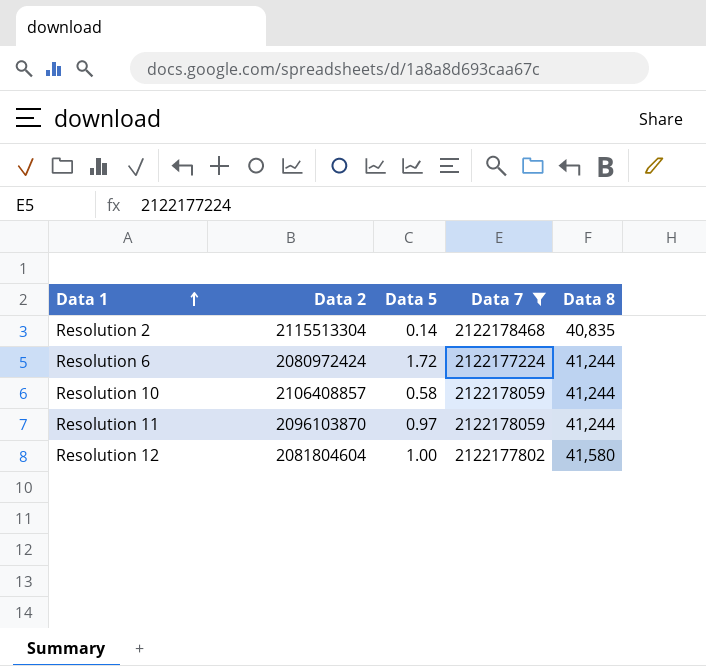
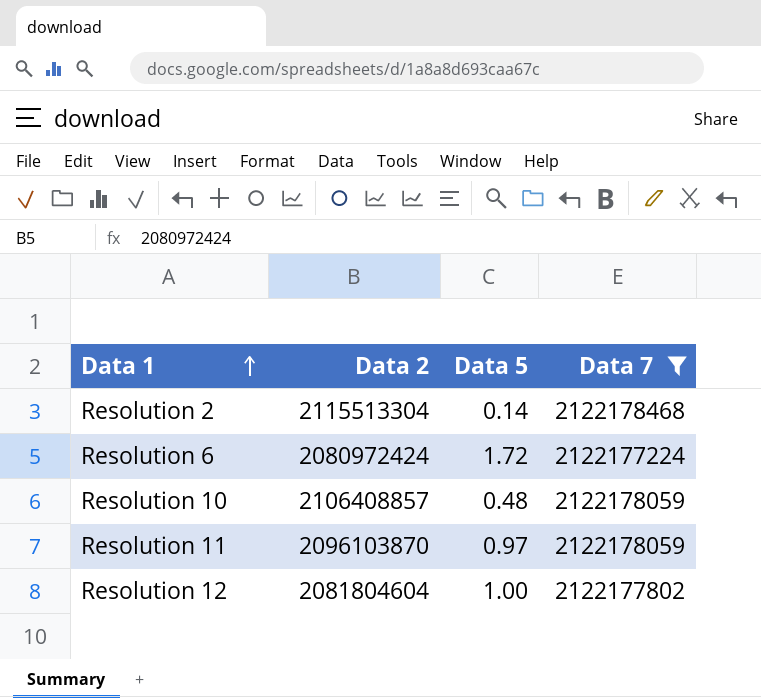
column Data 8 | position: 5 -> none
Resolution 10 | Data 5: 0.58 -> 0.48

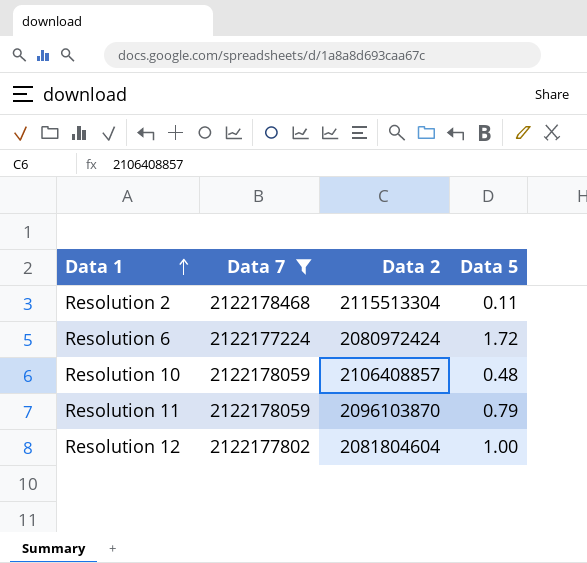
column Data 7 | position: 4 -> 2
Resolution 2 | Data 5: 0.14 -> 0.11
Resolution 11 | Data 5: 0.97 -> 0.79

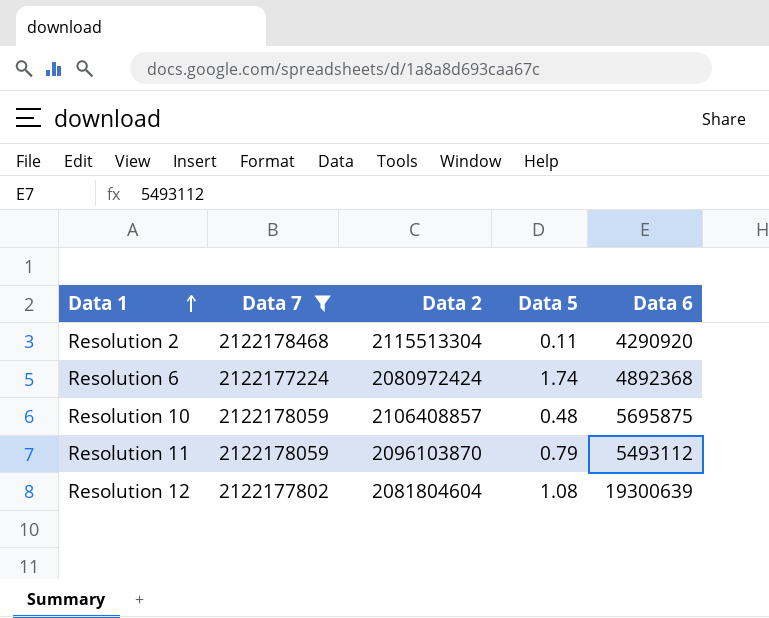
column Data 6 | position: none -> 5
Resolution 6 | Data 5: 1.72 -> 1.74
Resolution 12 | Data 5: 1.00 -> 1.08

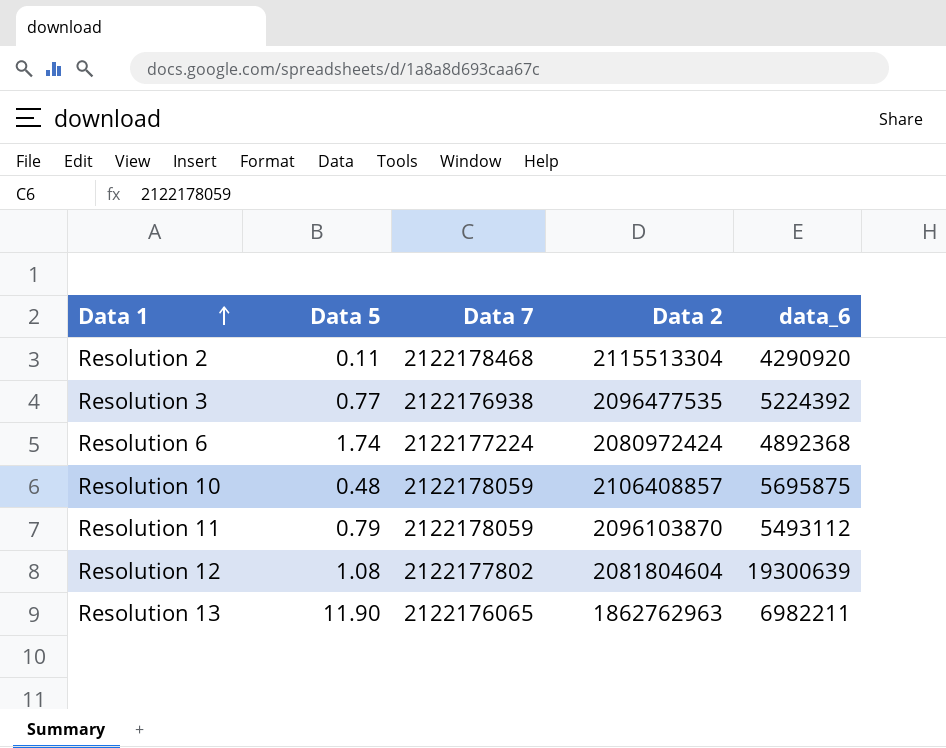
filter: Data 7 >= 2122177224 -> none
column Data 5 | position: 4 -> 2
column name: Data 6 -> data_6

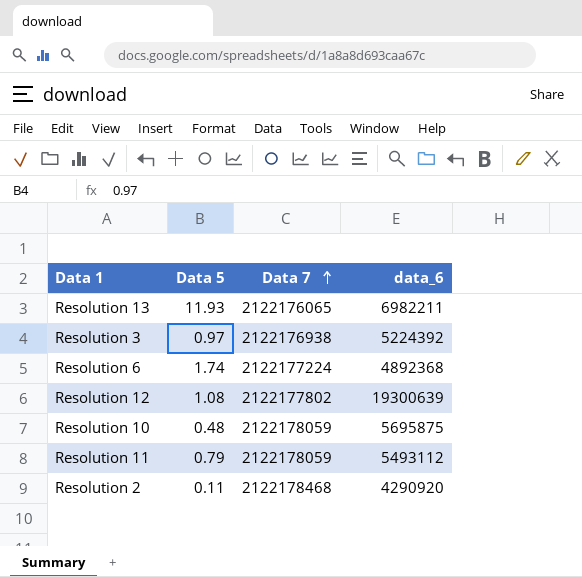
row order: Data 1 ascending -> Data 7 ascending
column Data 2 | position: 4 -> none
Resolution 13 | Data 5: 11.90 -> 11.93
Resolution 3 | Data 5: 0.77 -> 0.97

